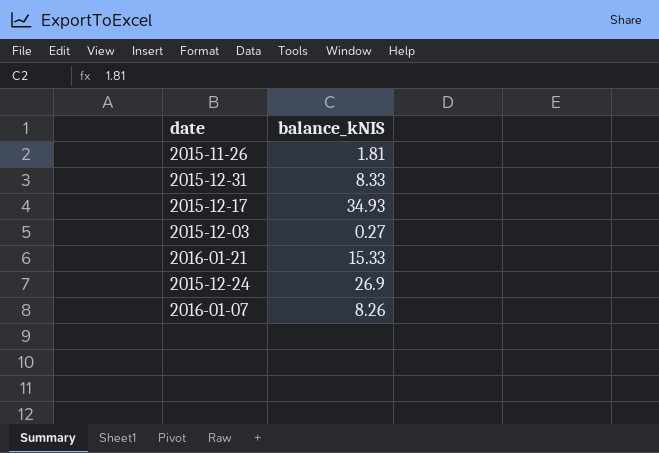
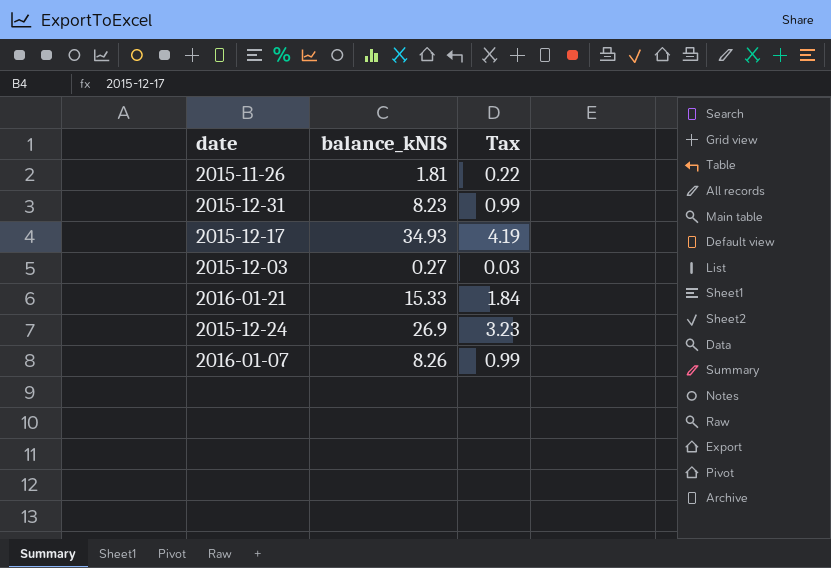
column Tax | formula: none -> [balance_kNIS] * 0.12
2015-12-31 | balance_kNIS: 8.33 -> 8.23

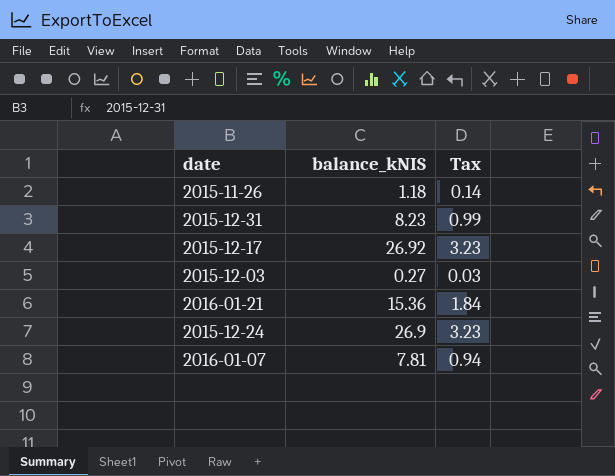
2015-11-26 | balance_kNIS: 1.81 -> 1.18
2015-11-26 | Tax: 0.22 -> 0.14
2015-12-17 | balance_kNIS: 34.93 -> 26.92
2015-12-17 | Tax: 4.19 -> 3.23
2016-01-21 | balance_kNIS: 15.33 -> 15.36
2016-01-07 | balance_kNIS: 8.26 -> 7.81
2016-01-07 | Tax: 0.99 -> 0.94

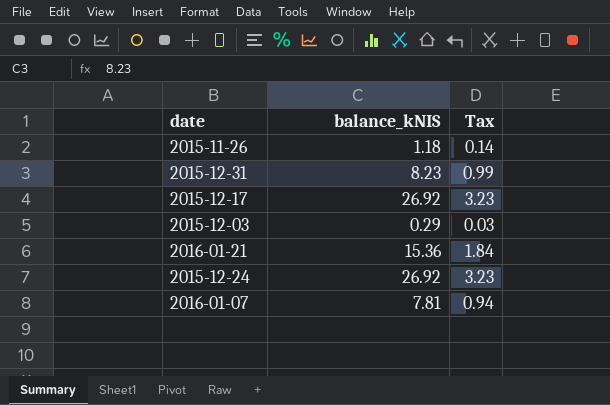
2015-12-03 | balance_kNIS: 0.27 -> 0.29
2015-12-24 | balance_kNIS: 26.9 -> 26.92

